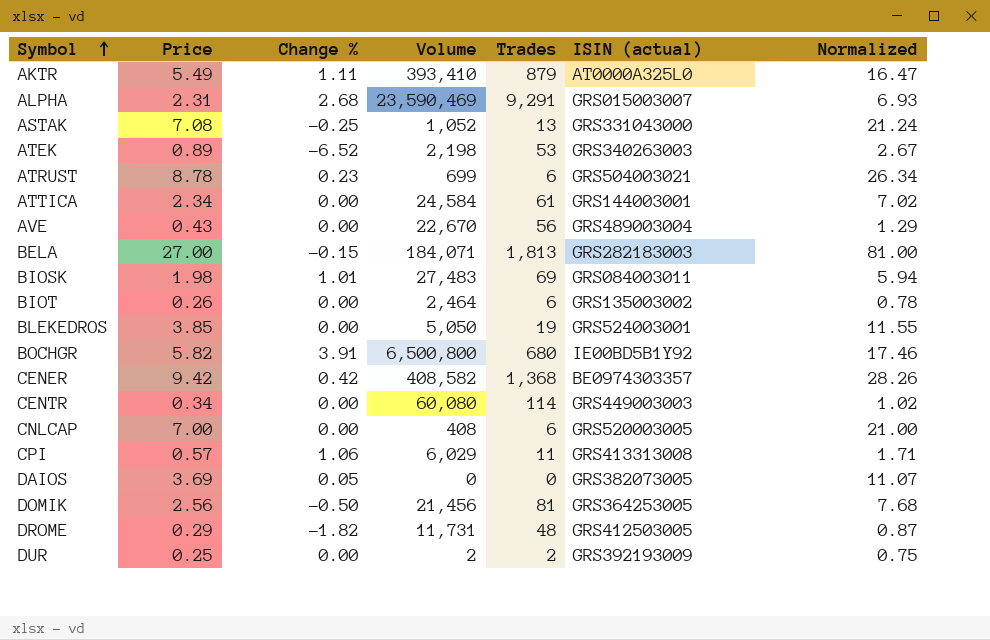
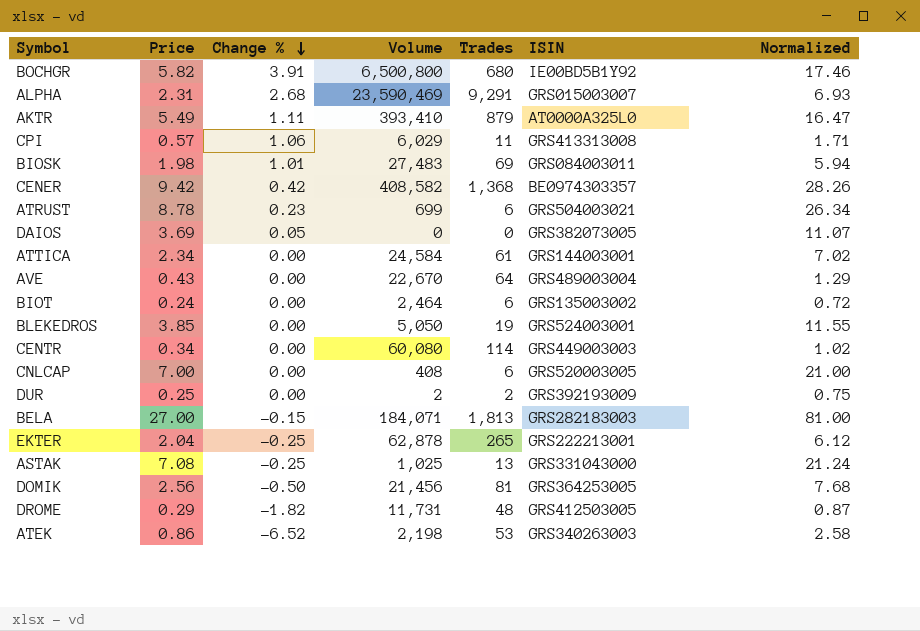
row order: Symbol ascending -> Change % descending
column name: ISIN (actual) -> ISIN
AVE | Trades: 56 -> 64
BIOT | Price: 0.26 -> 0.24
BIOT | Normalized: 0.78 -> 0.72
row EKTER: none -> 2.04 | -0.25 | 62,878 | 265 | GRS222213001 | 6.12
ASTAK | Volume: 1,052 -> 1,025
ATEK | Price: 0.89 -> 0.86
ATEK | Normalized: 2.67 -> 2.58

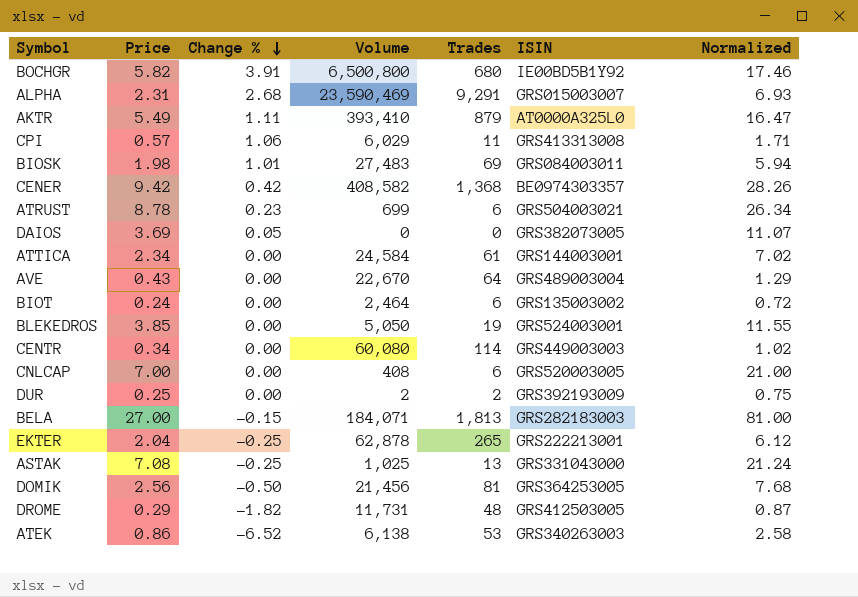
ATEK | Volume: 2,198 -> 6,138

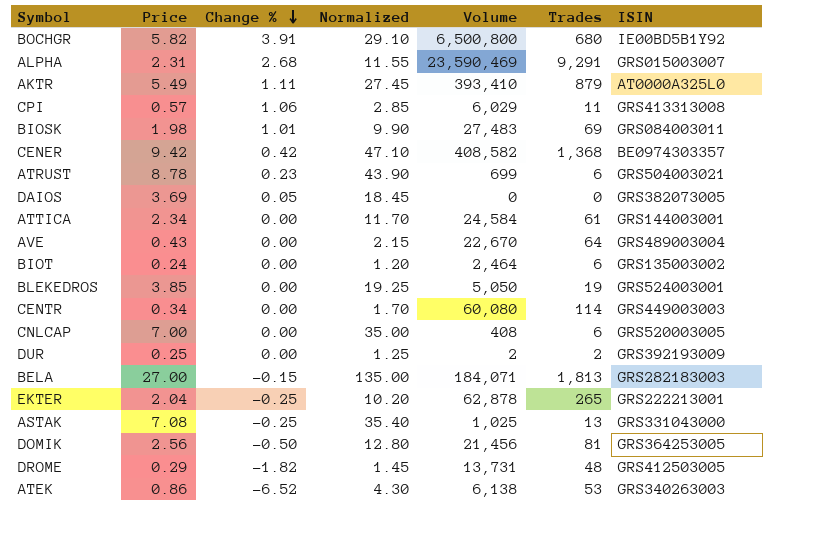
column Normalized | formula: [Price] * 3 -> [Price] * 5
column Normalized | position: 7 -> 4
DROME | Volume: 11,731 -> 13,731

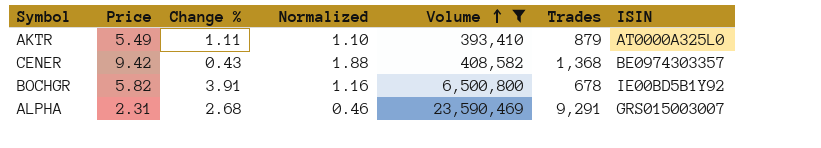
filter: none -> Volume >= 393,410
row order: Change % descending -> Volume ascending
column Normalized | formula: [Price] * 5 -> [Price] * 0.2
CENER | Change %: 0.42 -> 0.43
BOCHGR | Trades: 680 -> 678

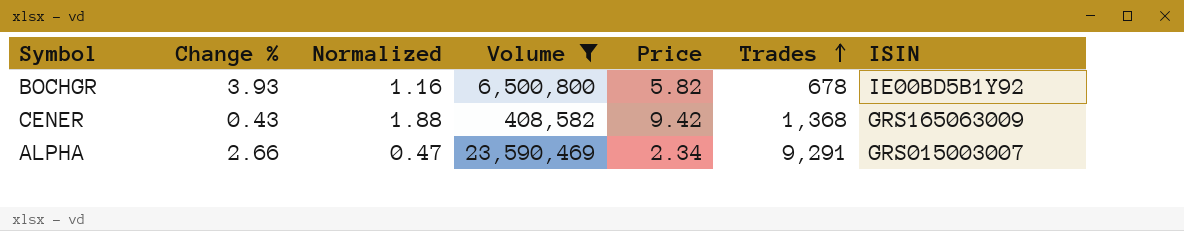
row order: Volume ascending -> Trades ascending
column Price | position: 2 -> 5
row AKTR: 5.49 | 1.11 | 1.10 | 393,410 | 879 | AT0000A325L0 -> none
BOCHGR | Change %: 3.91 -> 3.93
CENER | ISIN: BE0974303357 -> GRS165063009
ALPHA | Change %: 2.68 -> 2.66
ALPHA | Normalized: 0.46 -> 0.47
ALPHA | Price: 2.31 -> 2.34

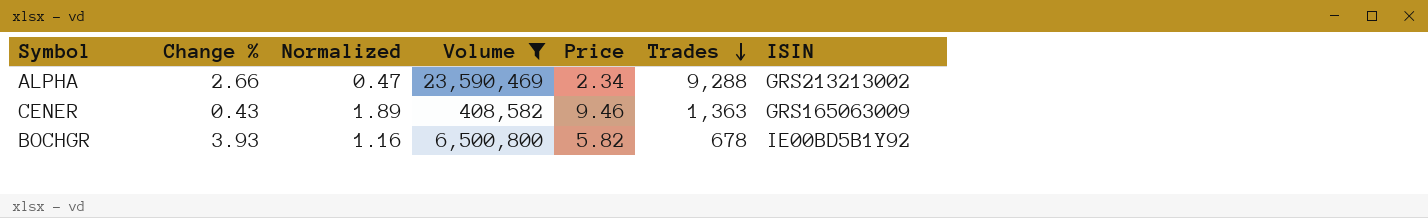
row order: Trades ascending -> Trades descending
ALPHA | Trades: 9,291 -> 9,288
ALPHA | ISIN: GRS015003007 -> GRS213213002
CENER | Normalized: 1.88 -> 1.89
CENER | Price: 9.42 -> 9.46
CENER | Trades: 1,368 -> 1,363

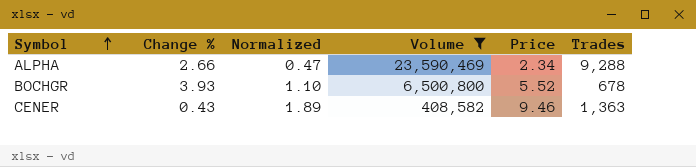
row order: Trades descending -> Symbol ascending
column ISIN | position: 7 -> none
BOCHGR | Normalized: 1.16 -> 1.10
BOCHGR | Price: 5.82 -> 5.52

